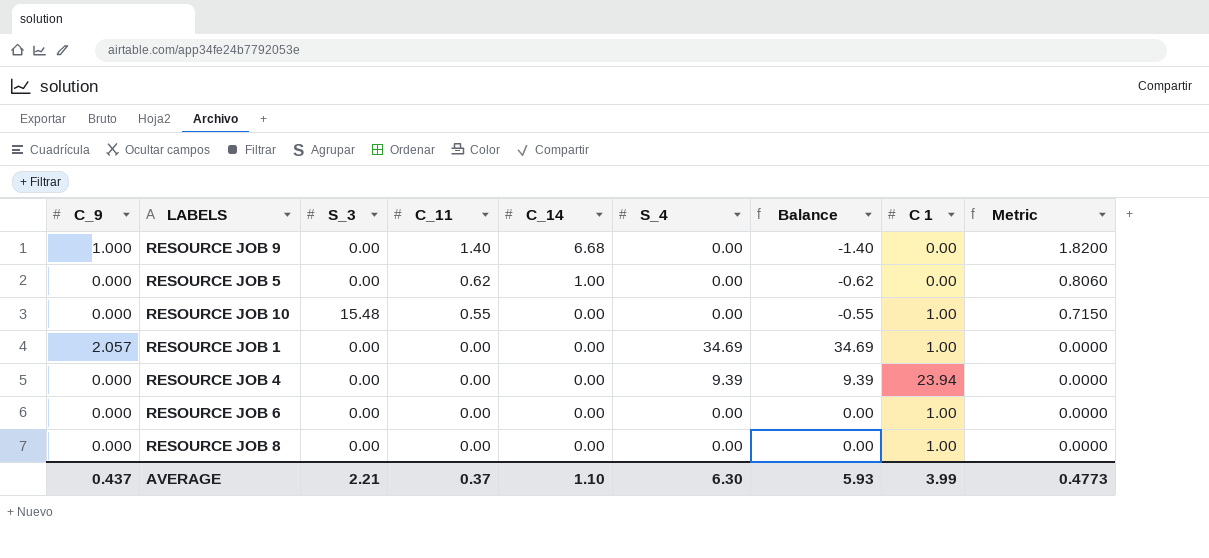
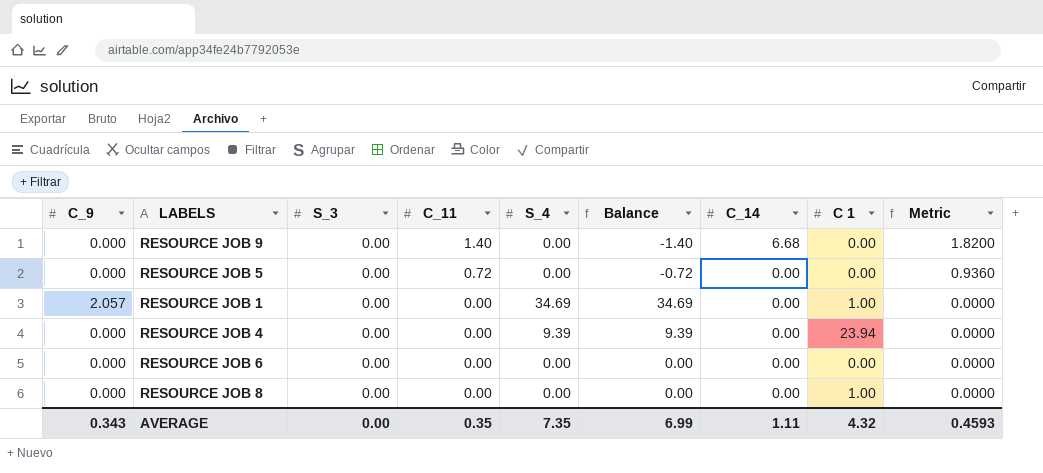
column C_14 | position: 5 -> 7
row RESOURCE JOB 10: 0.000 | 15.48 | 0.55 | 0.00 | 0.00 | -0.55 | 1.00 | 0.7150 -> none
RESOURCE JOB 9 | C_9: 1.000 -> 0.000
RESOURCE JOB 5 | C_11: 0.62 -> 0.72
RESOURCE JOB 5 | Balance: -0.62 -> -0.72
RESOURCE JOB 5 | C_14: 1.00 -> 0.00
RESOURCE JOB 5 | Metric: 0.8060 -> 0.9360
RESOURCE JOB 6 | C 1: 1.00 -> 0.00
AVERAGE | C_9: 0.437 -> 0.343
AVERAGE | S_3: 2.21 -> 0.00
AVERAGE | C_11: 0.37 -> 0.35
AVERAGE | S_4: 6.30 -> 7.35
AVERAGE | Balance: 5.93 -> 6.99
AVERAGE | C_14: 1.10 -> 1.11
AVERAGE | C 1: 3.99 -> 4.32
AVERAGE | Metric: 0.4773 -> 0.4593

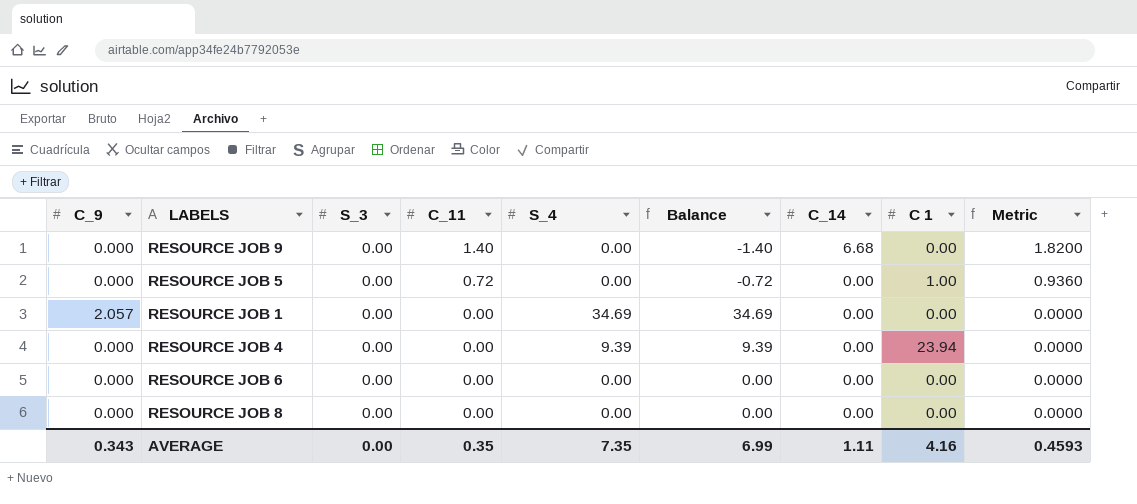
RESOURCE JOB 5 | C 1: 0.00 -> 1.00
RESOURCE JOB 1 | C 1: 1.00 -> 0.00
RESOURCE JOB 8 | C 1: 1.00 -> 0.00
AVERAGE | C 1: 4.32 -> 4.16

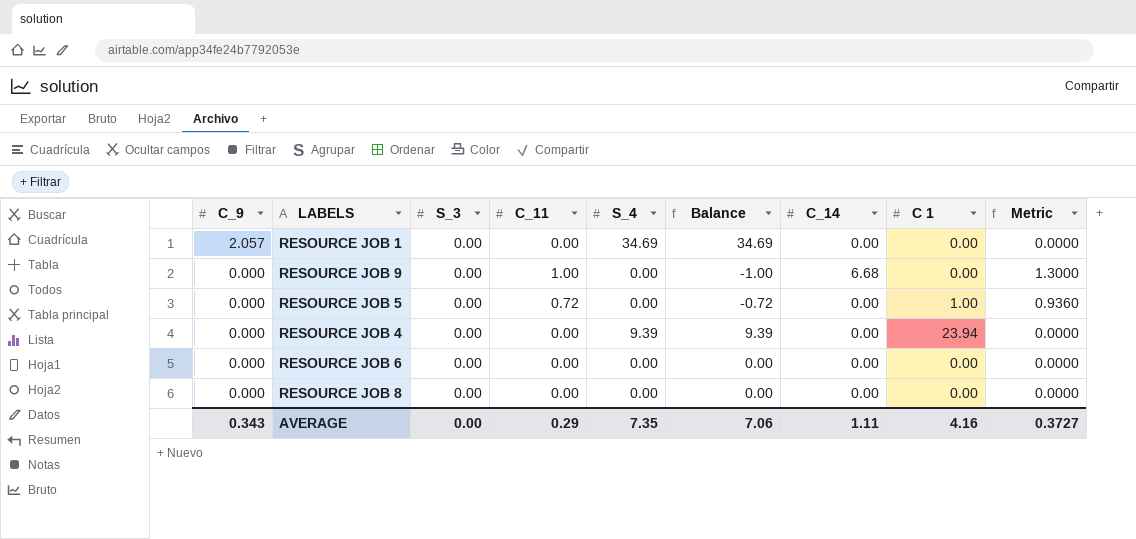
row order: C_11 descending -> C_9 descending
RESOURCE JOB 9 | C_11: 1.40 -> 1.00
RESOURCE JOB 9 | Balance: -1.40 -> -1.00
RESOURCE JOB 9 | Metric: 1.8200 -> 1.3000
AVERAGE | C_11: 0.35 -> 0.29
AVERAGE | Balance: 6.99 -> 7.06
AVERAGE | Metric: 0.4593 -> 0.3727

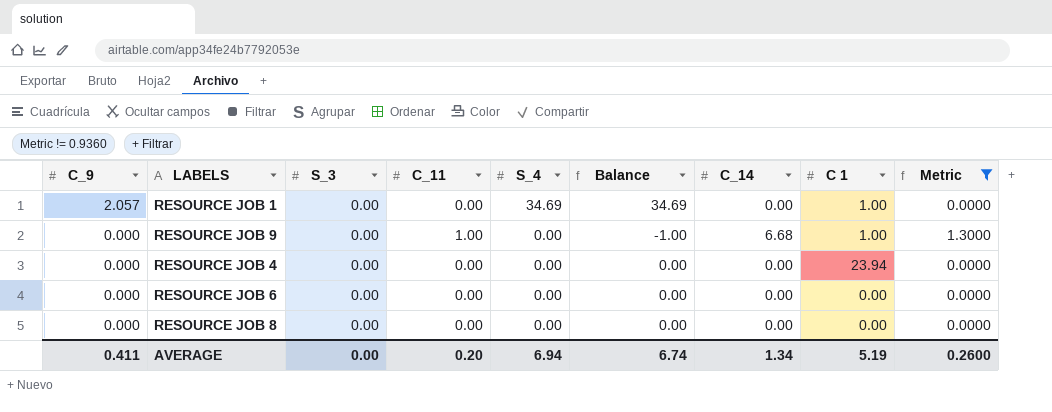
filter: none -> Metric != 0.9360
RESOURCE JOB 1 | C 1: 0.00 -> 1.00
RESOURCE JOB 9 | C 1: 0.00 -> 1.00
RESOURCE JOB 4 | S_4: 9.39 -> 0.00
RESOURCE JOB 4 | Balance: 9.39 -> 0.00
AVERAGE | C_9: 0.343 -> 0.411
AVERAGE | C_11: 0.29 -> 0.20
AVERAGE | S_4: 7.35 -> 6.94
AVERAGE | Balance: 7.06 -> 6.74
AVERAGE | C_14: 1.11 -> 1.34
AVERAGE | C 1: 4.16 -> 5.19
AVERAGE | Metric: 0.3727 -> 0.2600

